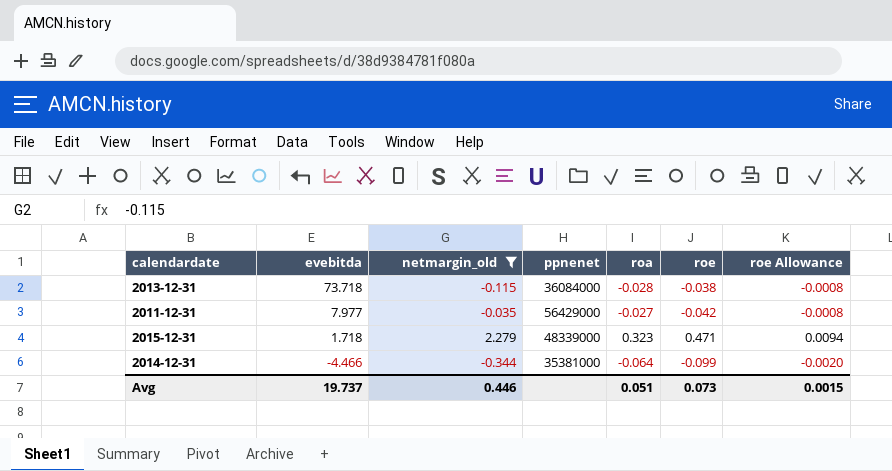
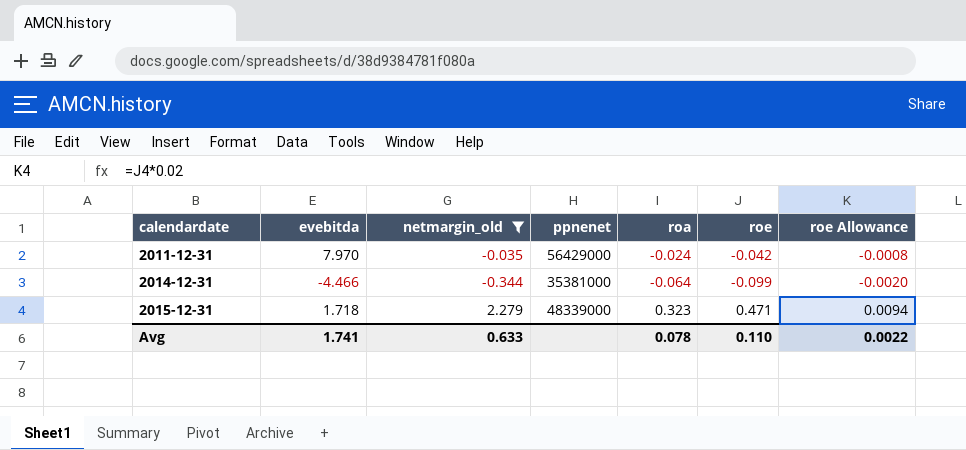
row order: evebitda descending -> calendardate ascending
row 2013-12-31: 73.718 | -0.115 | 36084000 | -0.028 | -0.038 | -0.0008 -> none
2011-12-31 | evebitda: 7.977 -> 7.970
2011-12-31 | roa: -0.027 -> -0.024
Avg | evebitda: 19.737 -> 1.741
Avg | netmargin_old: 0.446 -> 0.633
Avg | roa: 0.051 -> 0.078
Avg | roe: 0.073 -> 0.110
Avg | roe Allowance: 0.0015 -> 0.0022

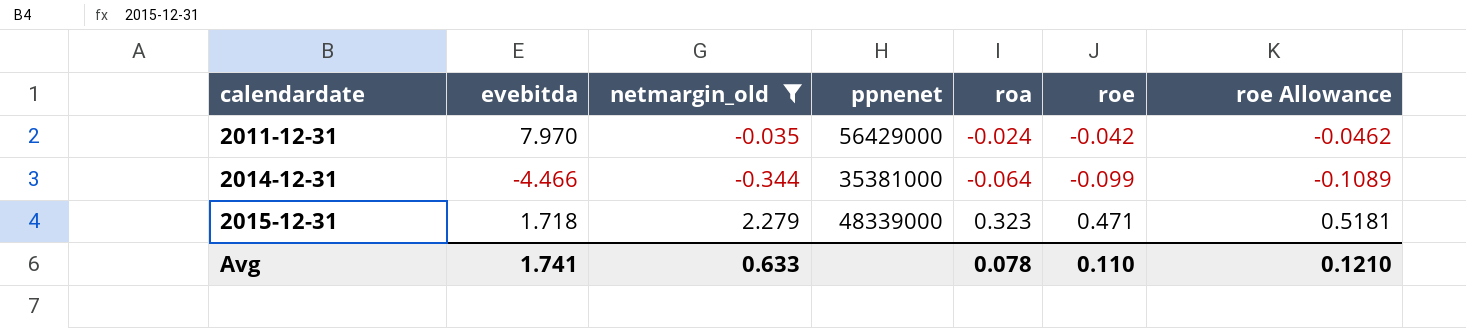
column roe Allowance | formula: [roe] * 0.02 -> [roe] * 1.1
Avg | roe Allowance: 0.0022 -> 0.1210

